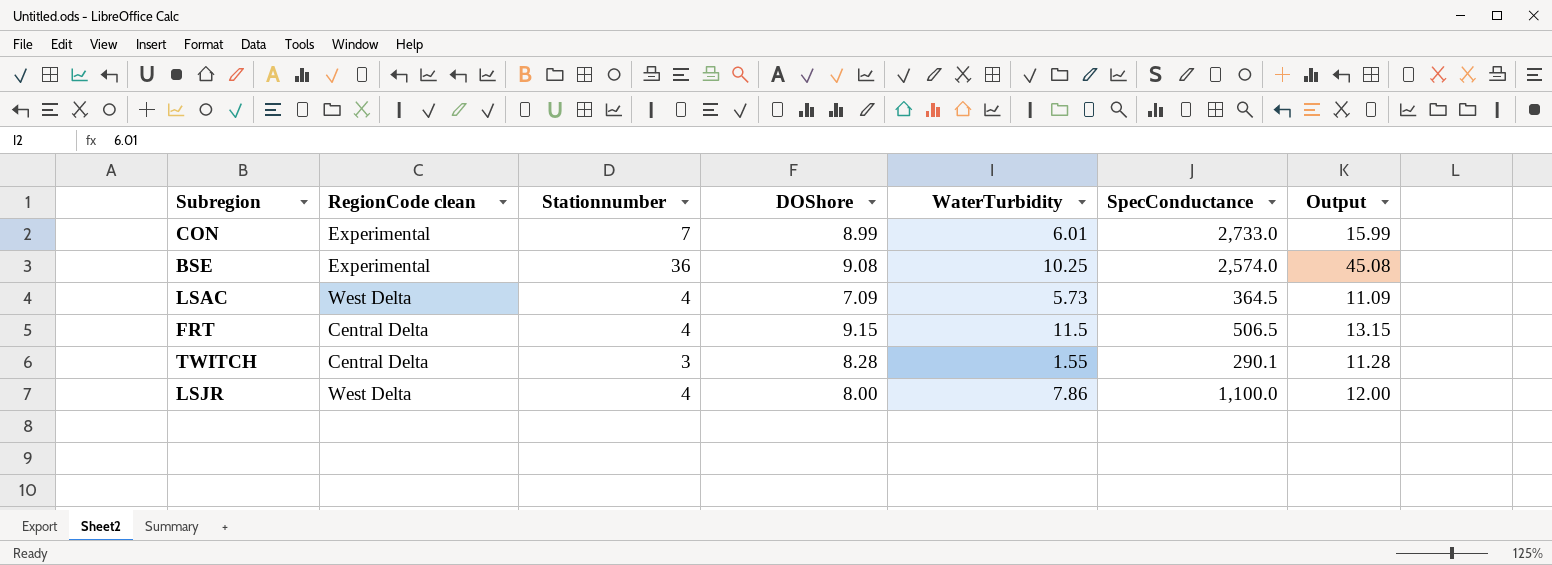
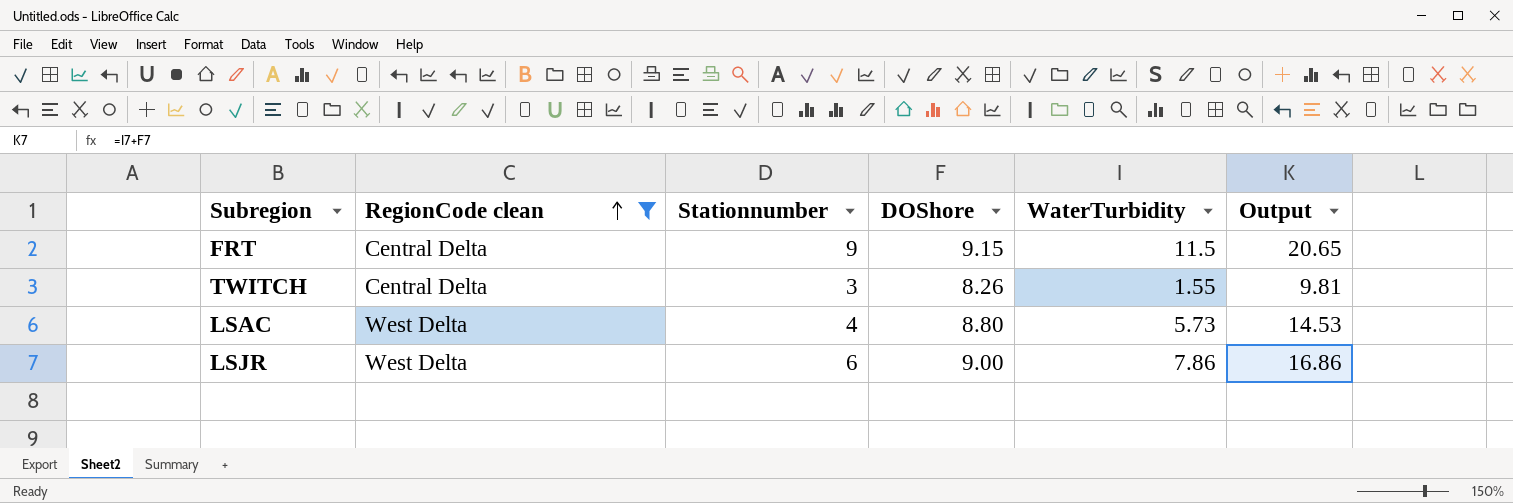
filter: none -> RegionCode clean != Experimental
row order: none -> RegionCode clean ascending
column SpecConductance | position: 6 -> none
column Output | formula: [Stationnumber] + [DOShore] -> [DOShore] + [WaterTurbidity]
FRT | Stationnumber: 4 -> 9
TWITCH | DOShore: 8.28 -> 8.26
LSAC | DOShore: 7.09 -> 8.80
LSJR | Stationnumber: 4 -> 6
LSJR | DOShore: 8.00 -> 9.00

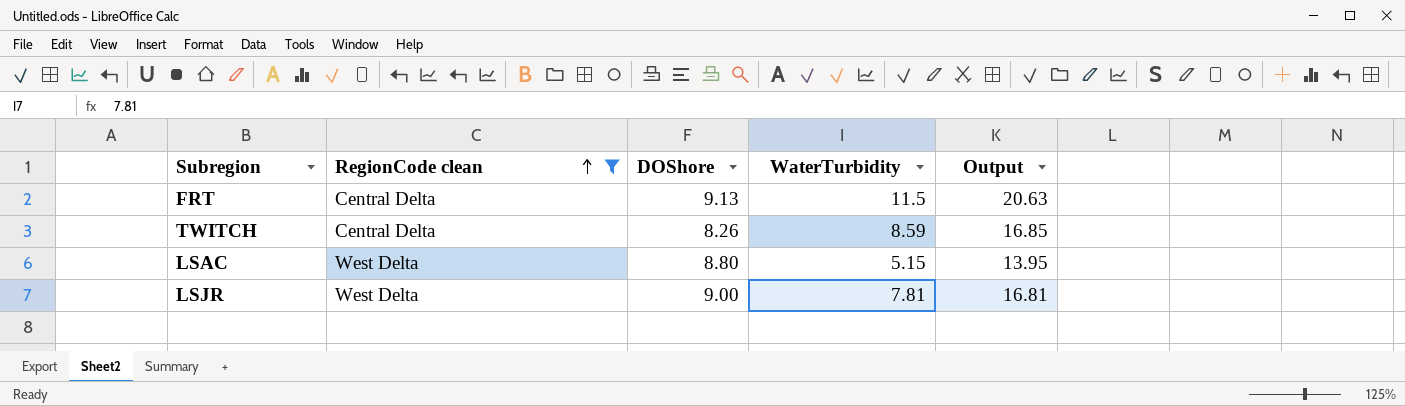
column Stationnumber | position: 3 -> none
FRT | DOShore: 9.15 -> 9.13
FRT | Output: 20.65 -> 20.63
TWITCH | WaterTurbidity: 1.55 -> 8.59
TWITCH | Output: 9.81 -> 16.85
LSAC | WaterTurbidity: 5.73 -> 5.15
LSAC | Output: 14.53 -> 13.95
LSJR | WaterTurbidity: 7.86 -> 7.81
LSJR | Output: 16.86 -> 16.81

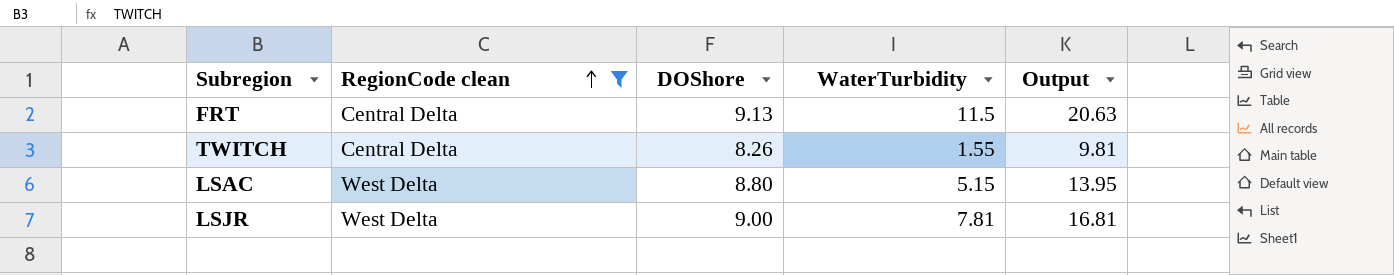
TWITCH | WaterTurbidity: 8.59 -> 1.55
TWITCH | Output: 16.85 -> 9.81

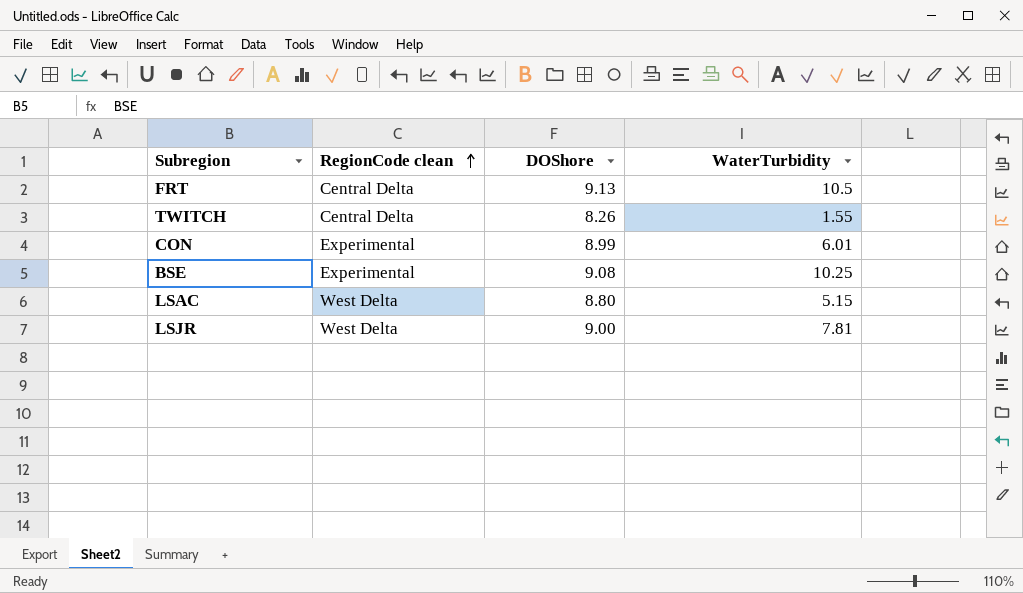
filter: RegionCode clean != Experimental -> none
column Output | formula: [DOShore] + [WaterTurbidity] -> none
FRT | WaterTurbidity: 11.5 -> 10.5

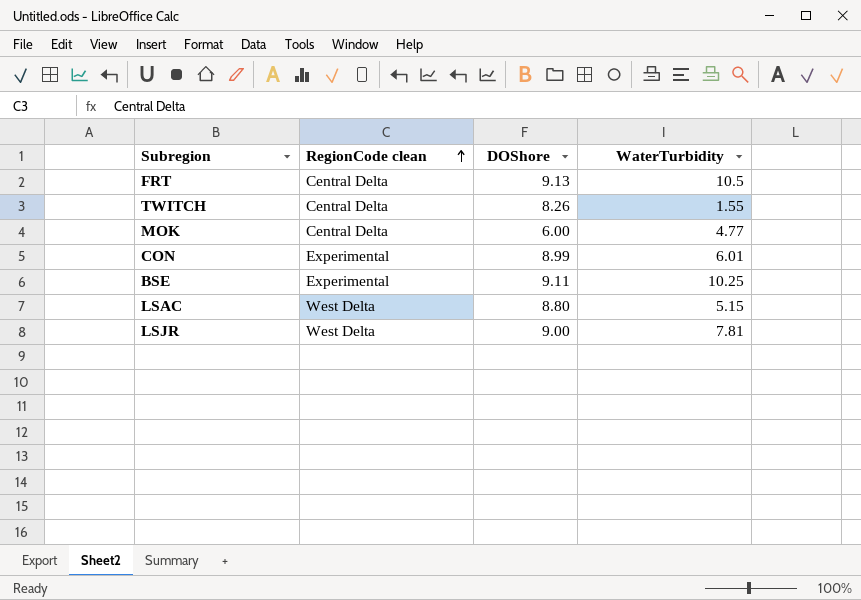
row MOK: none -> Central Delta | 6.00 | 4.77
BSE | DOShore: 9.08 -> 9.11

